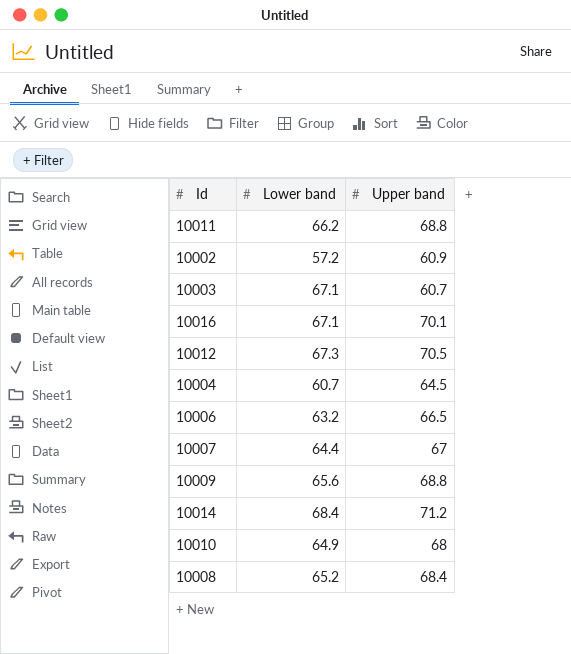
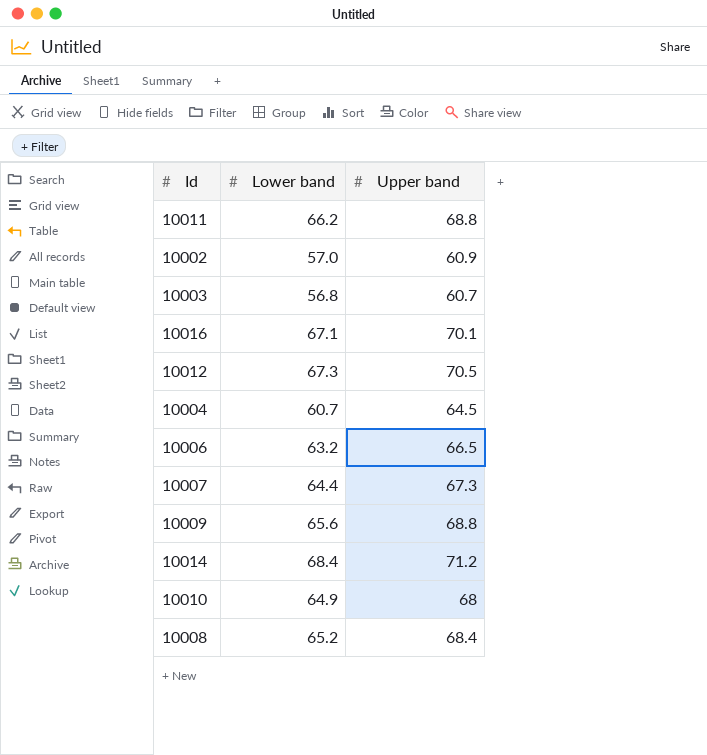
10002 | Lower band: 57.2 -> 57.0
10003 | Lower band: 67.1 -> 56.8
10007 | Upper band: 67 -> 67.3

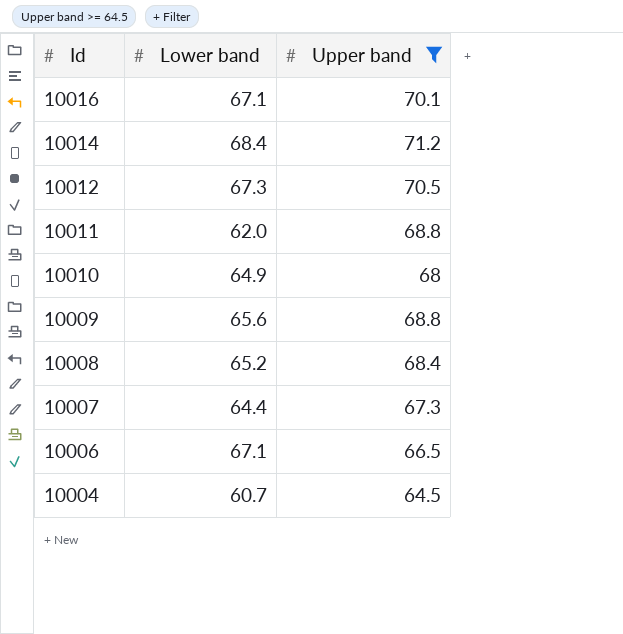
filter: none -> Upper band >= 64.5
row order: none -> Id descending
10011 | Lower band: 66.2 -> 62.0
10006 | Lower band: 63.2 -> 67.1

